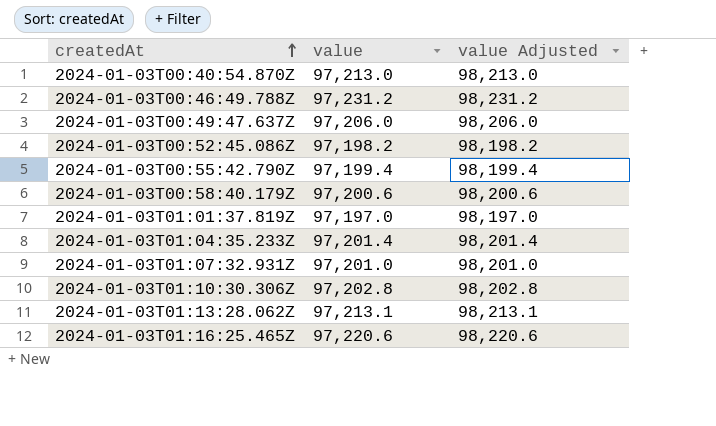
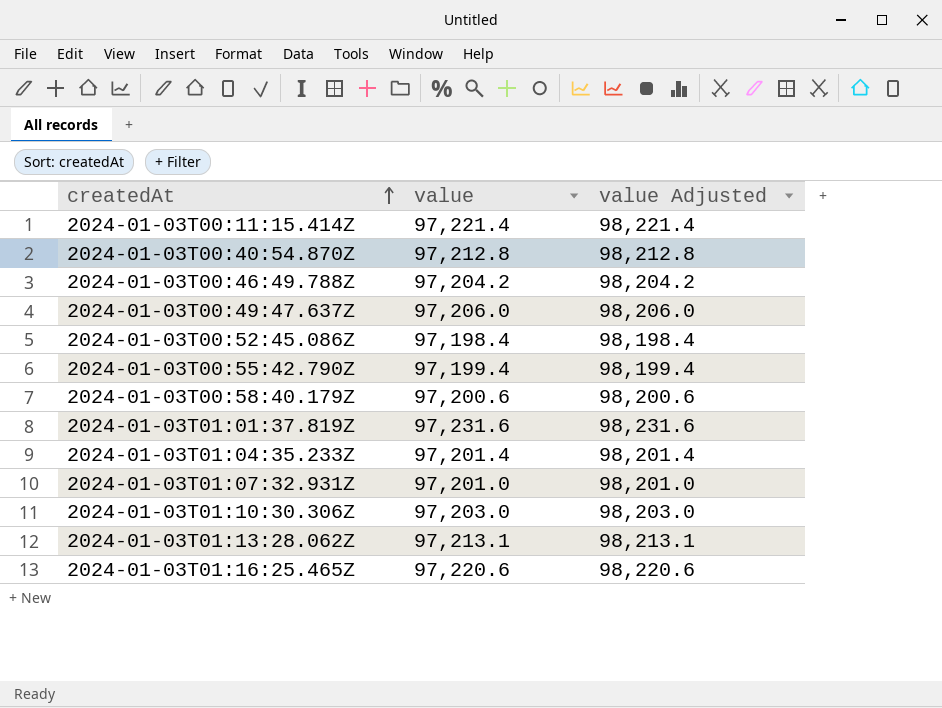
row 2024-01-03T00:11:15.414Z: none -> 97,221.4 | 98,221.4
2024-01-03T00:40:54.870Z | value: 97,213.0 -> 97,212.8
2024-01-03T00:40:54.870Z | value Adjusted: 98,213.0 -> 98,212.8
2024-01-03T00:46:49.788Z | value: 97,231.2 -> 97,204.2
2024-01-03T00:46:49.788Z | value Adjusted: 98,231.2 -> 98,204.2
2024-01-03T00:52:45.086Z | value: 97,198.2 -> 97,198.4
2024-01-03T00:52:45.086Z | value Adjusted: 98,198.2 -> 98,198.4
2024-01-03T01:01:37.819Z | value: 97,197.0 -> 97,231.6
2024-01-03T01:01:37.819Z | value Adjusted: 98,197.0 -> 98,231.6
2024-01-03T01:10:30.306Z | value: 97,202.8 -> 97,203.0
2024-01-03T01:10:30.306Z | value Adjusted: 98,202.8 -> 98,203.0

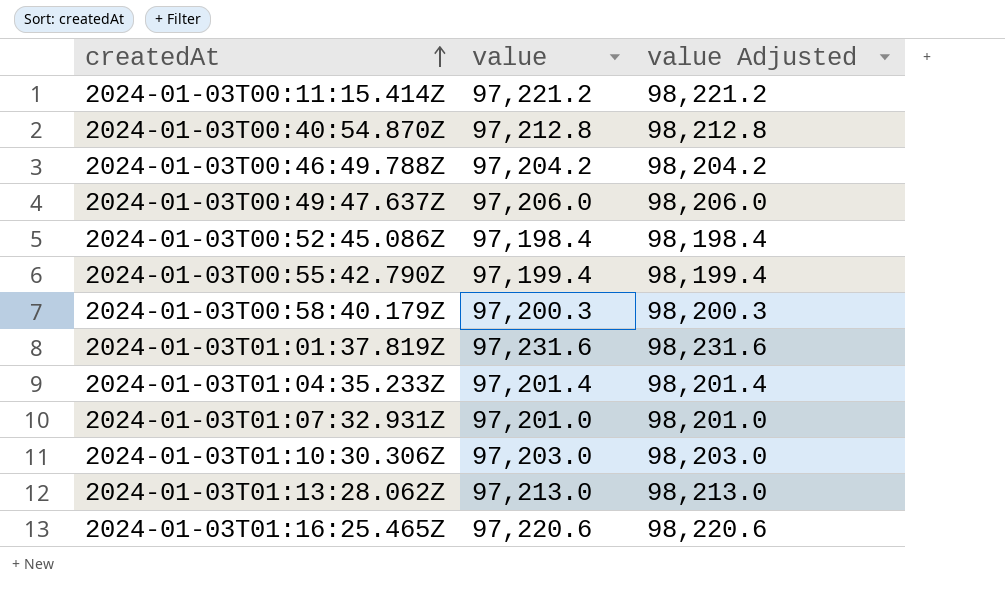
2024-01-03T00:11:15.414Z | value: 97,221.4 -> 97,221.2
2024-01-03T00:11:15.414Z | value Adjusted: 98,221.4 -> 98,221.2
2024-01-03T00:58:40.179Z | value: 97,200.6 -> 97,200.3
2024-01-03T00:58:40.179Z | value Adjusted: 98,200.6 -> 98,200.3
2024-01-03T01:13:28.062Z | value: 97,213.1 -> 97,213.0
2024-01-03T01:13:28.062Z | value Adjusted: 98,213.1 -> 98,213.0

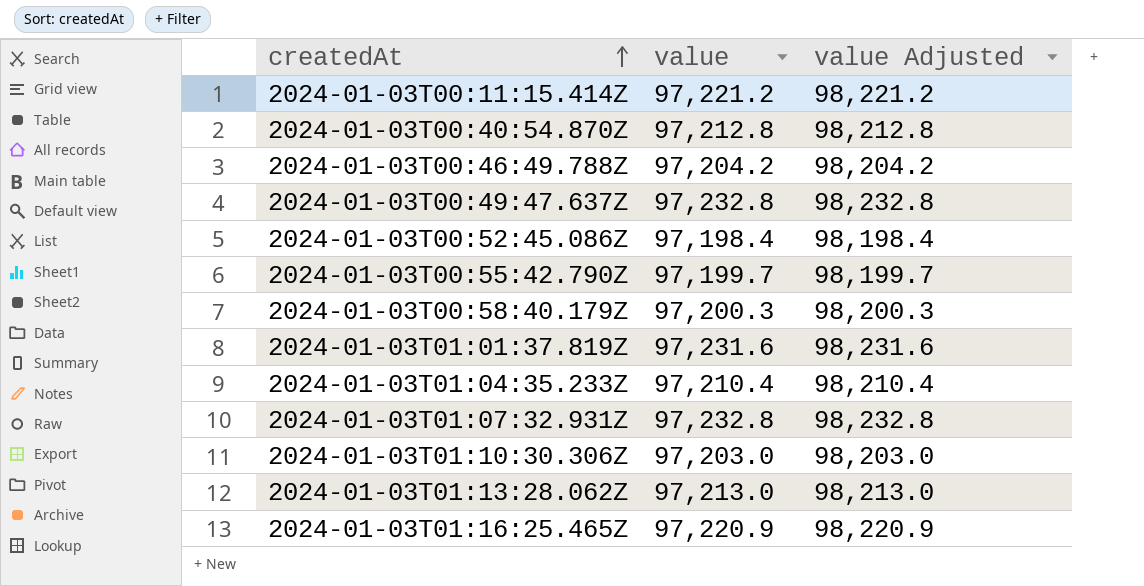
2024-01-03T00:49:47.637Z | value: 97,206.0 -> 97,232.8
2024-01-03T00:49:47.637Z | value Adjusted: 98,206.0 -> 98,232.8
2024-01-03T00:55:42.790Z | value: 97,199.4 -> 97,199.7
2024-01-03T00:55:42.790Z | value Adjusted: 98,199.4 -> 98,199.7
2024-01-03T01:04:35.233Z | value: 97,201.4 -> 97,210.4
2024-01-03T01:04:35.233Z | value Adjusted: 98,201.4 -> 98,210.4
2024-01-03T01:07:32.931Z | value: 97,201.0 -> 97,232.8
2024-01-03T01:07:32.931Z | value Adjusted: 98,201.0 -> 98,232.8
2024-01-03T01:16:25.465Z | value: 97,220.6 -> 97,220.9
2024-01-03T01:16:25.465Z | value Adjusted: 98,220.6 -> 98,220.9

